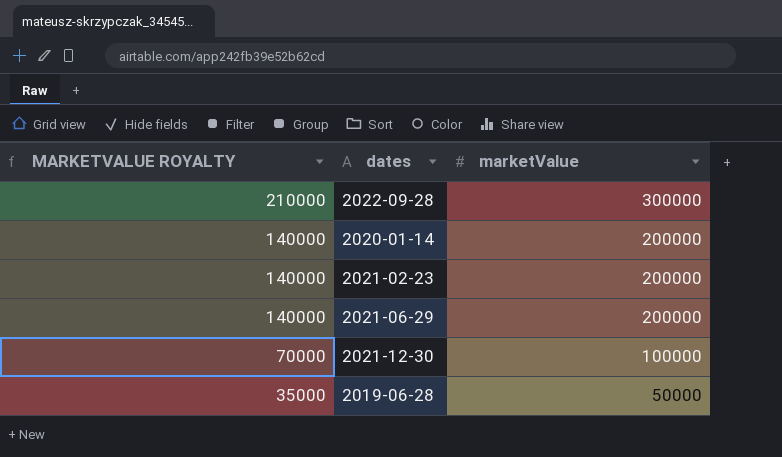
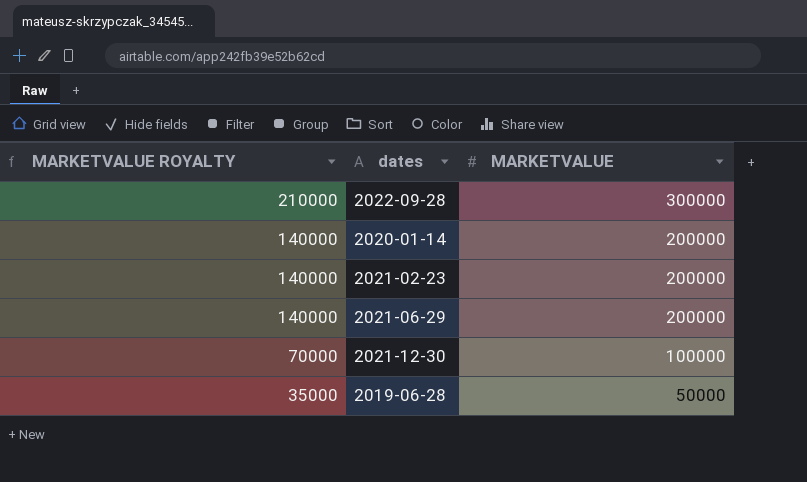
column name: marketValue -> MARKETVALUE

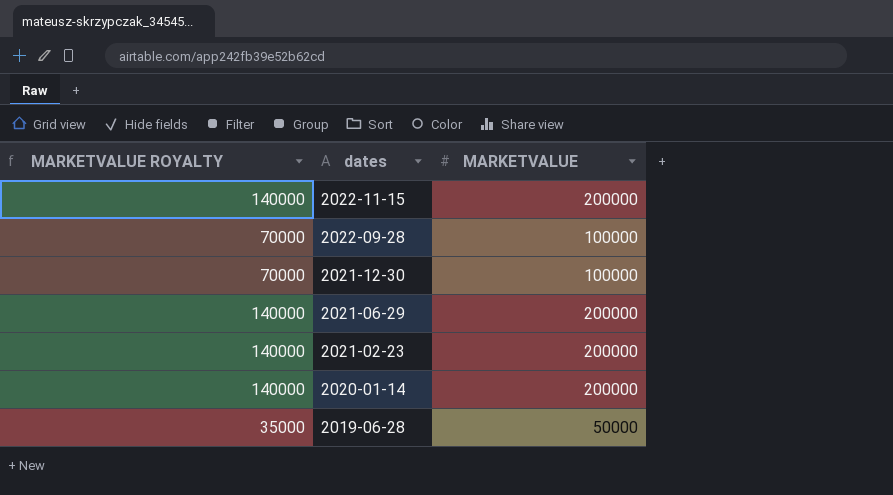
row order: MARKETVALUE ROYALTY descending -> dates descending
row 2022-11-15: none -> 140000 | 200000
2022-09-28 | MARKETVALUE ROYALTY: 210000 -> 70000
2022-09-28 | MARKETVALUE: 300000 -> 100000

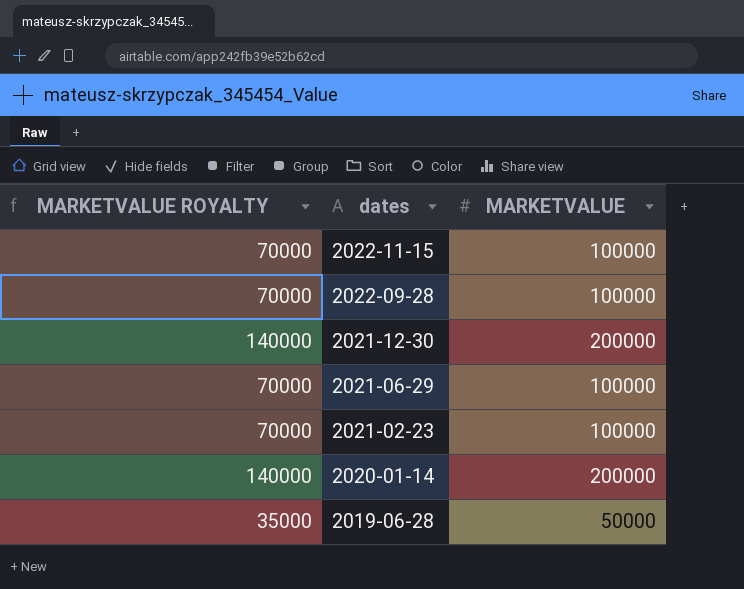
2022-11-15 | MARKETVALUE ROYALTY: 140000 -> 70000
2022-11-15 | MARKETVALUE: 200000 -> 100000
2021-12-30 | MARKETVALUE ROYALTY: 70000 -> 140000
2021-12-30 | MARKETVALUE: 100000 -> 200000
2021-06-29 | MARKETVALUE ROYALTY: 140000 -> 70000
2021-06-29 | MARKETVALUE: 200000 -> 100000
2021-02-23 | MARKETVALUE ROYALTY: 140000 -> 70000
2021-02-23 | MARKETVALUE: 200000 -> 100000

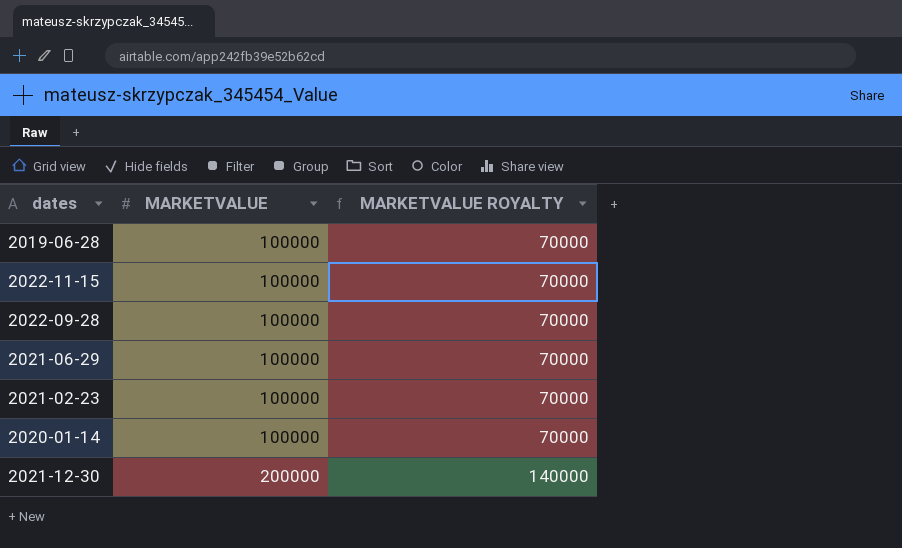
row order: dates descending -> MARKETVALUE ascending
column MARKETVALUE ROYALTY | position: 1 -> 3
2019-06-28 | MARKETVALUE: 50000 -> 100000
2019-06-28 | MARKETVALUE ROYALTY: 35000 -> 70000
2020-01-14 | MARKETVALUE: 200000 -> 100000
2020-01-14 | MARKETVALUE ROYALTY: 140000 -> 70000

